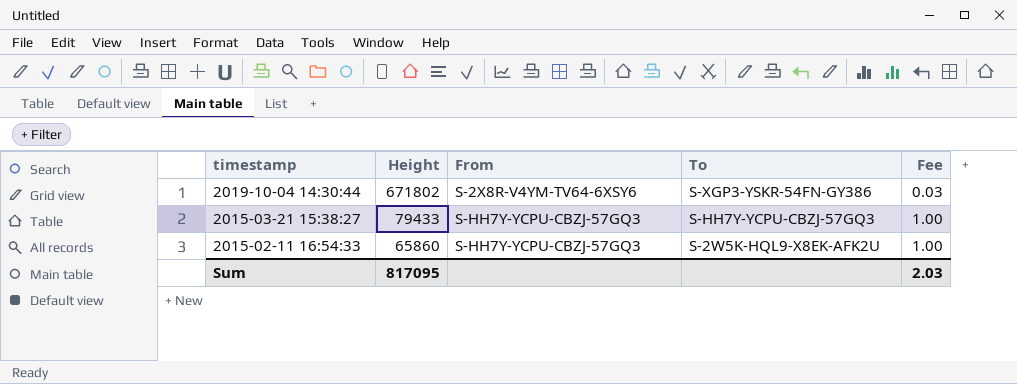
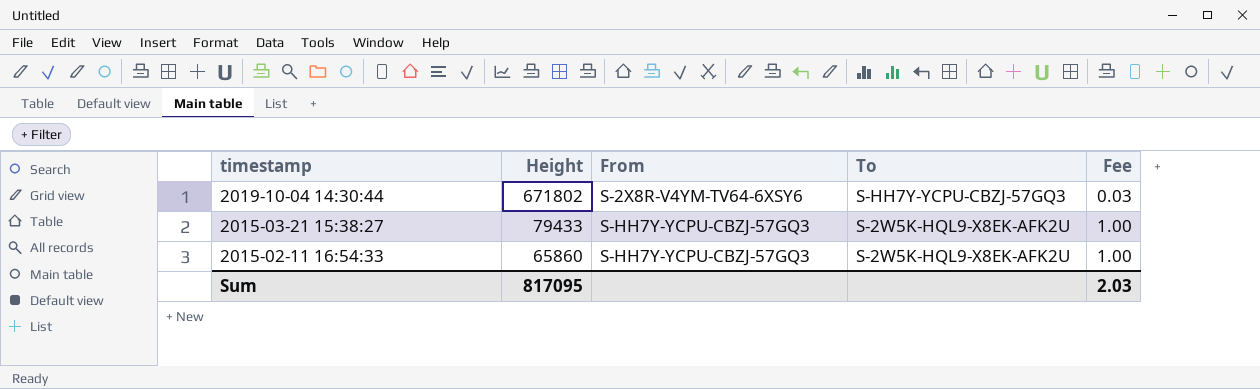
2019-10-04 14:30:44 | To: S-XGP3-YSKR-54FN-GY386 -> S-HH7Y-YCPU-CBZJ-57GQ3
2015-03-21 15:38:27 | To: S-HH7Y-YCPU-CBZJ-57GQ3 -> S-2W5K-HQL9-X8EK-AFK2U

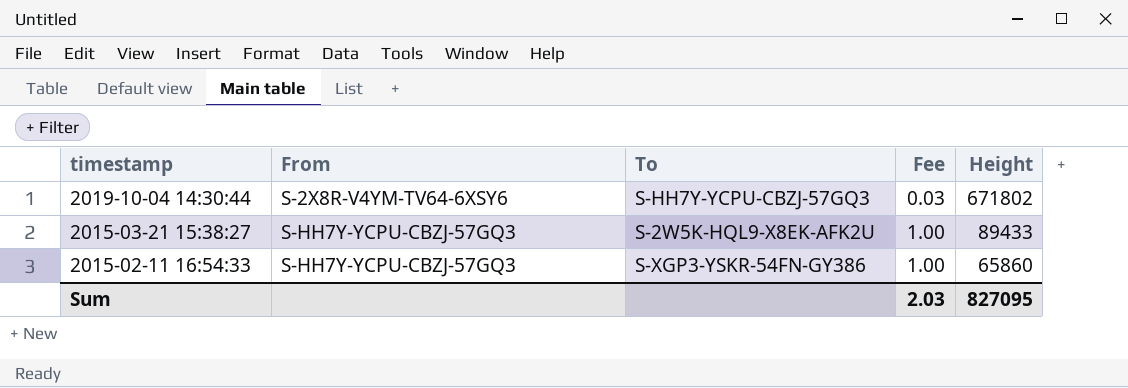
column Height | position: 2 -> 5
2015-03-21 15:38:27 | Height: 79433 -> 89433
2015-02-11 16:54:33 | To: S-2W5K-HQL9-X8EK-AFK2U -> S-XGP3-YSKR-54FN-GY386
Sum | Height: 817095 -> 827095

